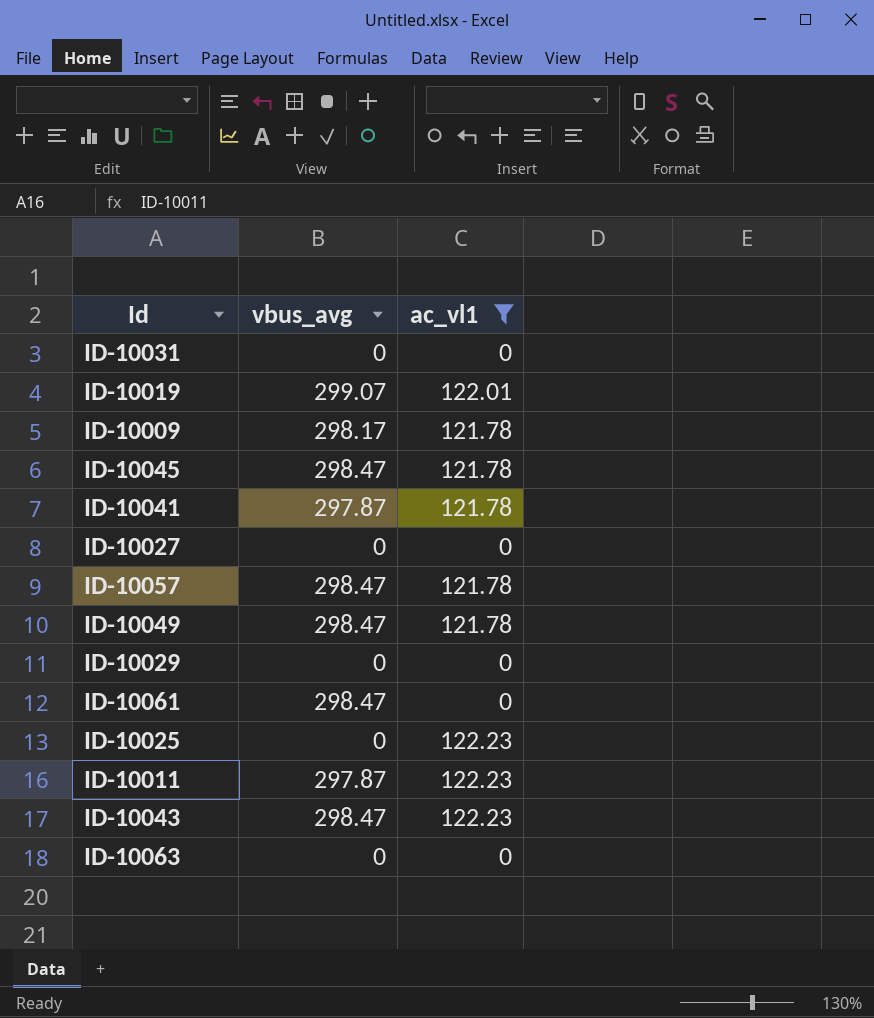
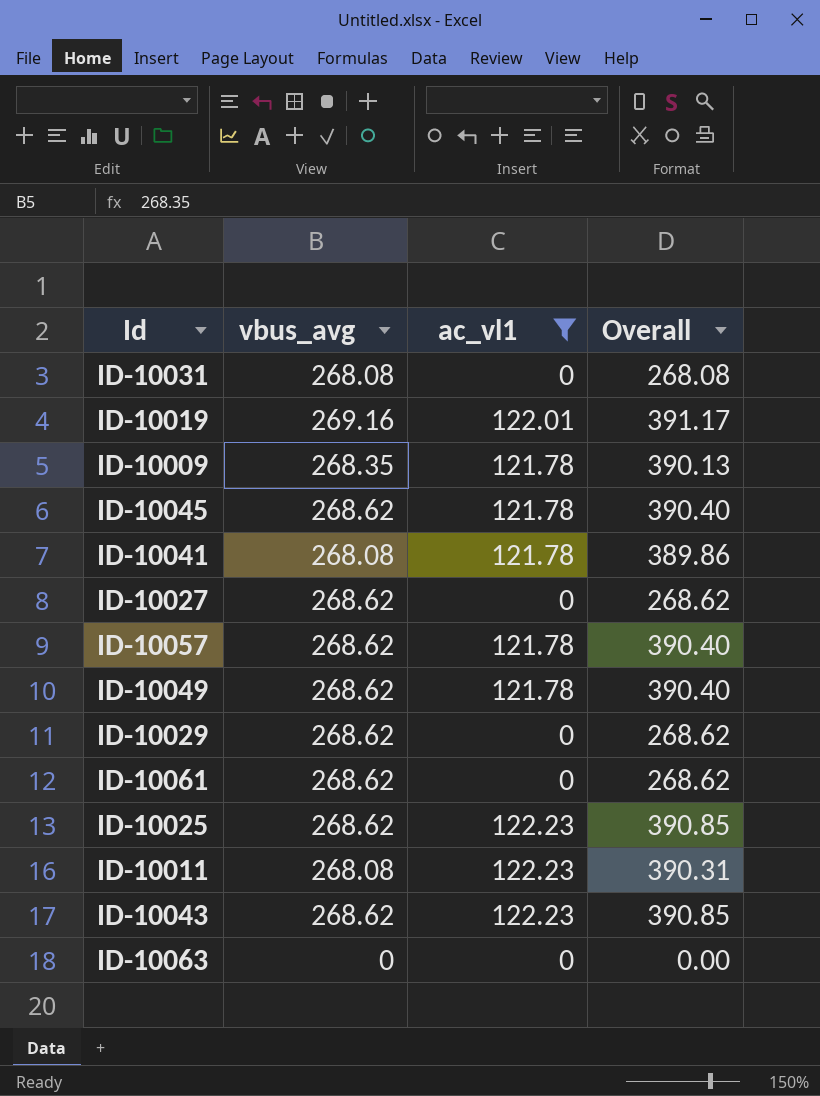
column Overall | formula: none -> [vbus_avg] + [ac_vl1]
ID-10031 | vbus_avg: 0 -> 268.08
ID-10019 | vbus_avg: 299.07 -> 269.16
ID-10009 | vbus_avg: 298.17 -> 268.35
ID-10045 | vbus_avg: 298.47 -> 268.62
ID-10041 | vbus_avg: 297.87 -> 268.08
ID-10027 | vbus_avg: 0 -> 268.62
ID-10057 | vbus_avg: 298.47 -> 268.62
ID-10049 | vbus_avg: 298.47 -> 268.62
ID-10029 | vbus_avg: 0 -> 268.62
ID-10061 | vbus_avg: 298.47 -> 268.62
ID-10025 | vbus_avg: 0 -> 268.62
ID-10011 | vbus_avg: 297.87 -> 268.08
ID-10043 | vbus_avg: 298.47 -> 268.62

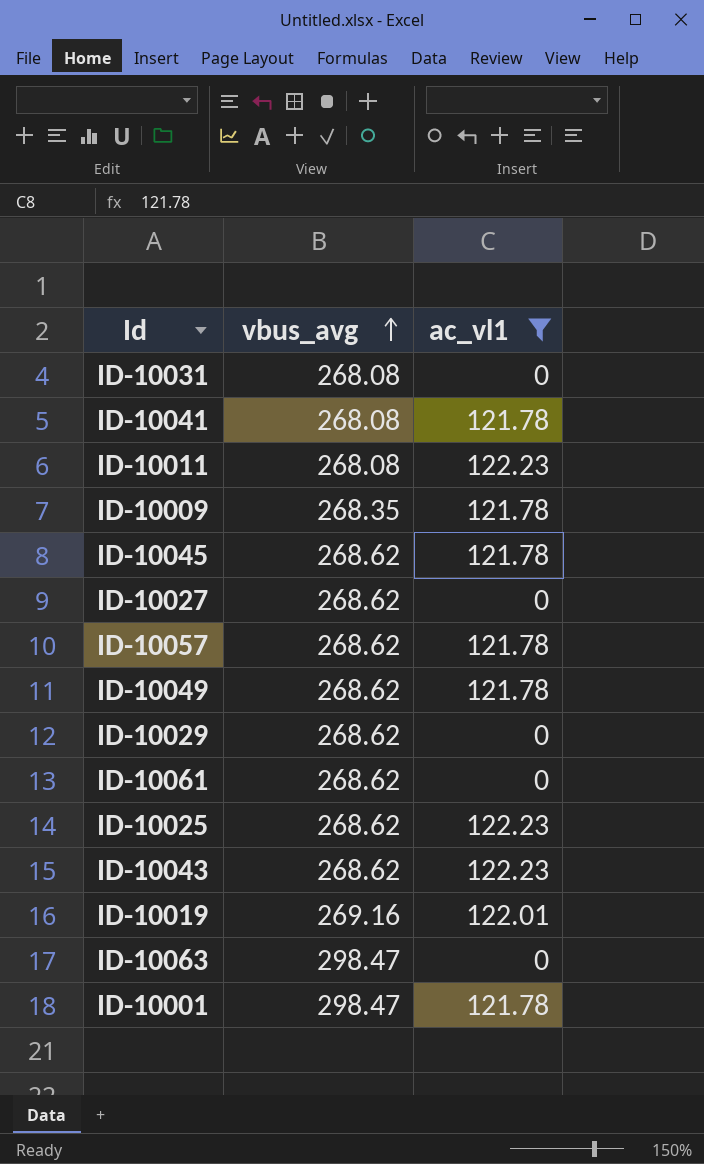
row order: none -> vbus_avg ascending
column Overall | formula: [vbus_avg] + [ac_vl1] -> none
ID-10063 | vbus_avg: 0 -> 298.47
row ID-10001: none -> 298.47 | 121.78

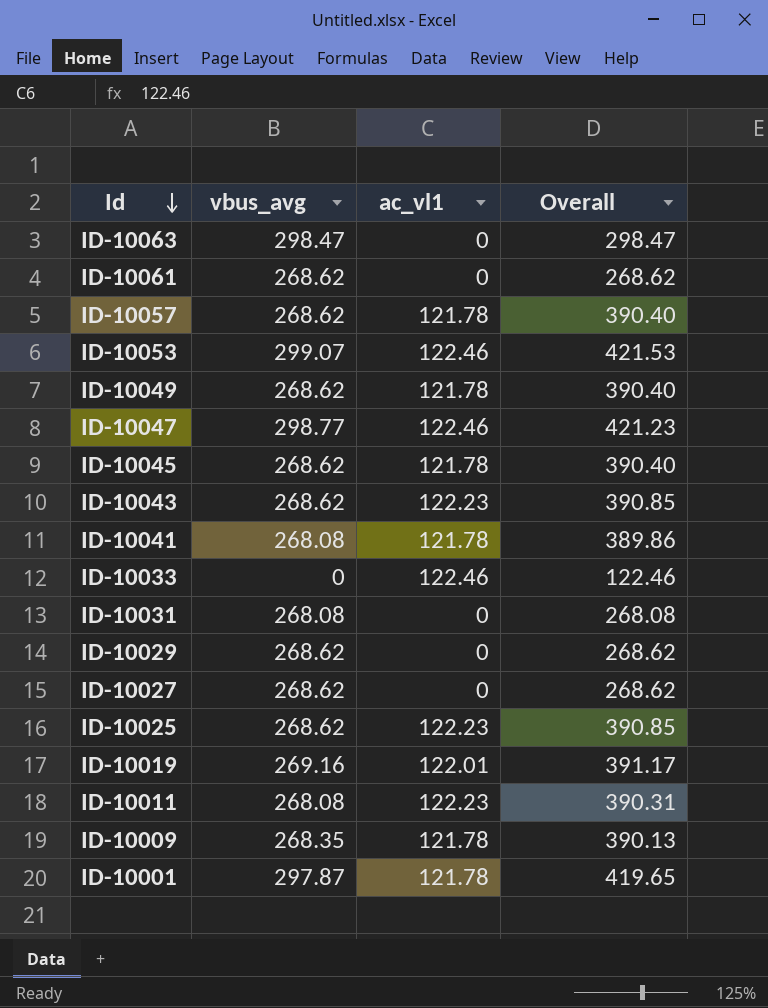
filter: ac_vl1 != 122.46 -> none
row order: vbus_avg ascending -> Id descending
column Overall | formula: none -> [vbus_avg] + [ac_vl1]
ID-10001 | vbus_avg: 298.47 -> 297.87

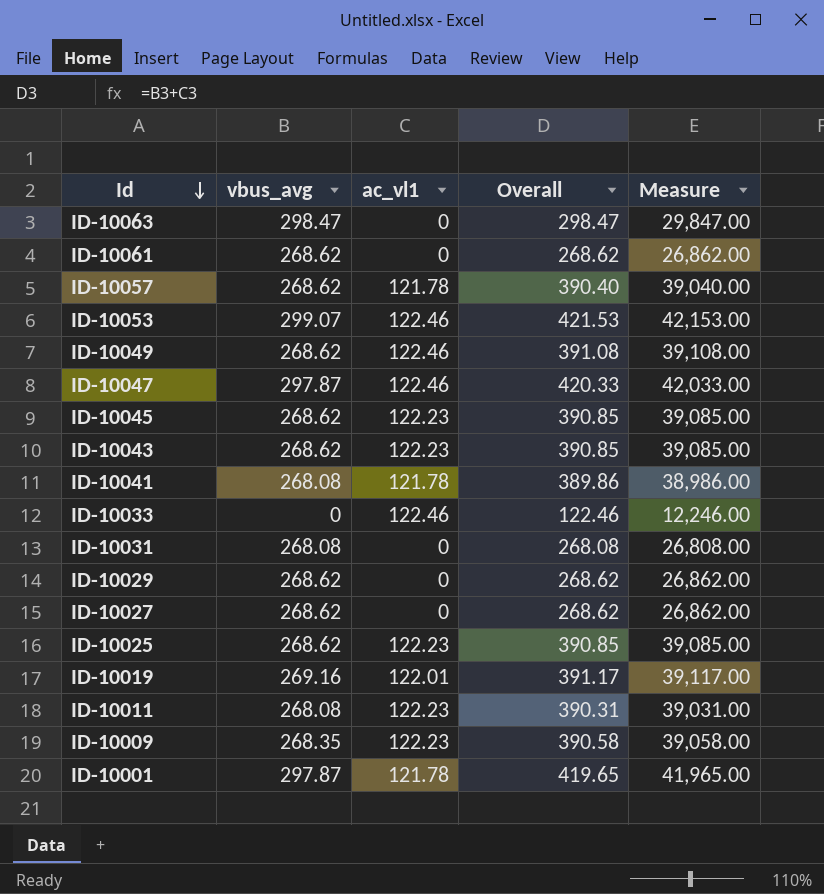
column Measure | formula: none -> [Overall] * 100
ID-10049 | ac_vl1: 121.78 -> 122.46
ID-10049 | Overall: 390.40 -> 391.08
ID-10047 | vbus_avg: 298.77 -> 297.87
ID-10047 | Overall: 421.23 -> 420.33
ID-10045 | ac_vl1: 121.78 -> 122.23
ID-10045 | Overall: 390.40 -> 390.85
ID-10009 | ac_vl1: 121.78 -> 122.23
ID-10009 | Overall: 390.13 -> 390.58

